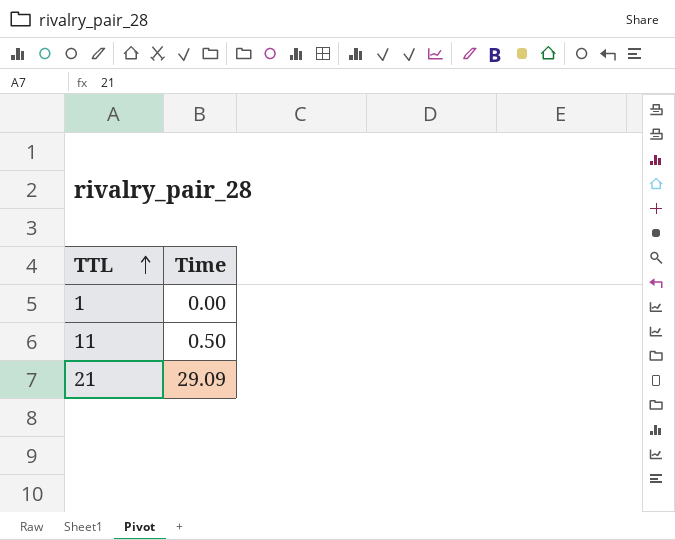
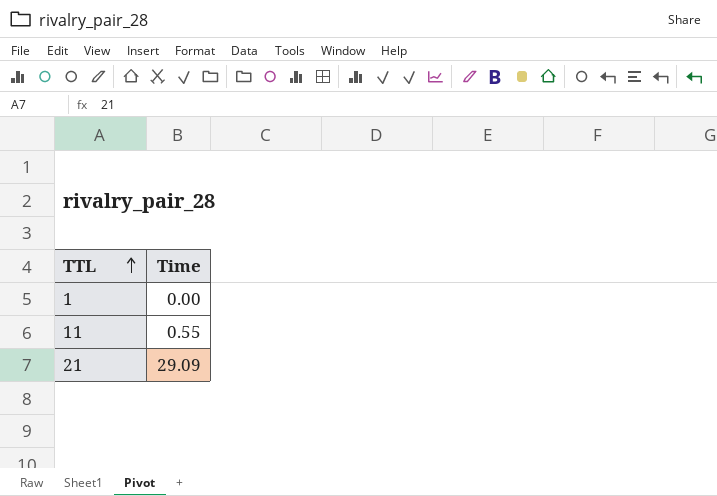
11 | Time: 0.50 -> 0.55

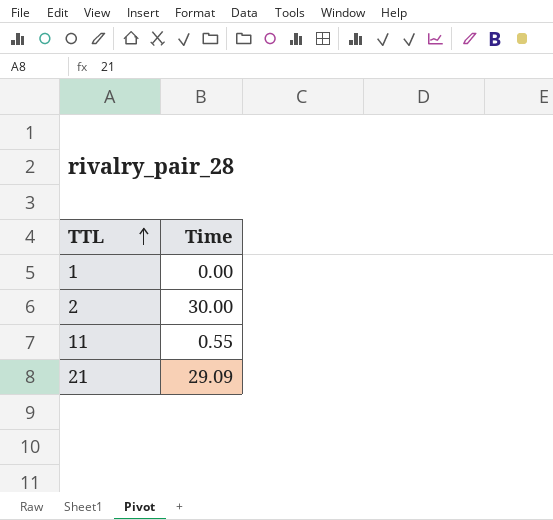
row 2: none -> 30.00

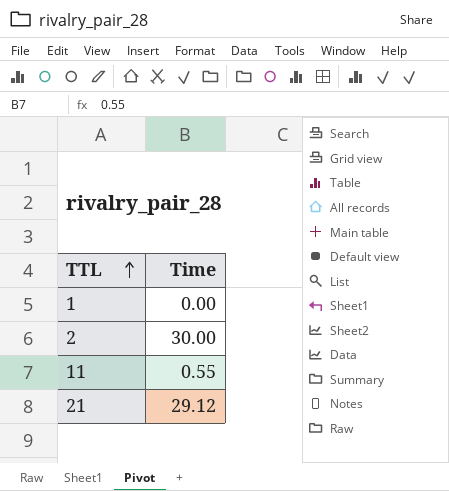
21 | Time: 29.09 -> 29.12

